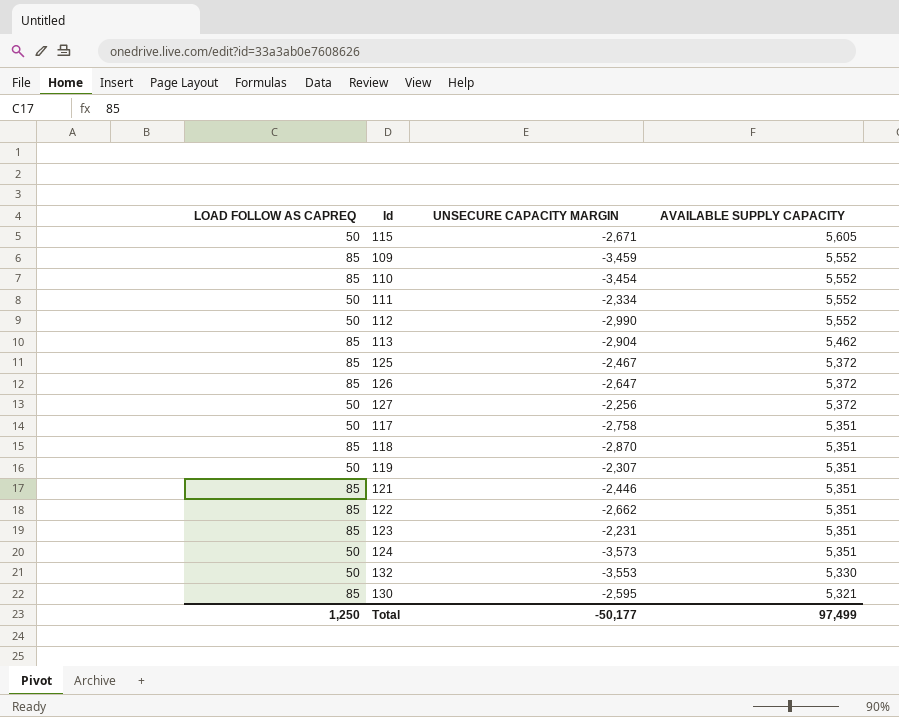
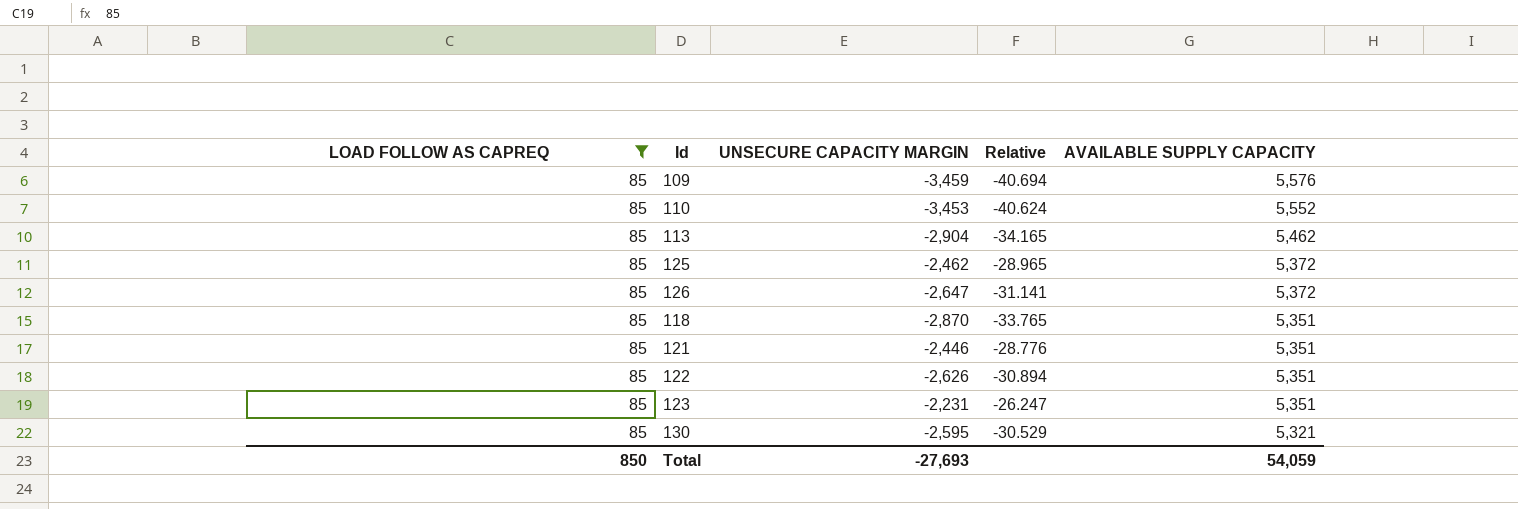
filter: none -> LOAD FOLLOW AS CAPREQ = 85
column Relative | formula: none -> [UNSECURE CAPACITY MARGIN] / [LOAD FOLLOW AS CAPREQ]
109 | AVAILABLE SUPPLY CAPACITY: 5,552 -> 5,576
110 | UNSECURE CAPACITY MARGIN: -3,454 -> -3,453
125 | UNSECURE CAPACITY MARGIN: -2,467 -> -2,462
122 | UNSECURE CAPACITY MARGIN: -2,662 -> -2,626
Total | LOAD FOLLOW AS CAPREQ: 1,250 -> 850
Total | UNSECURE CAPACITY MARGIN: -50,177 -> -27,693
Total | AVAILABLE SUPPLY CAPACITY: 97,499 -> 54,059

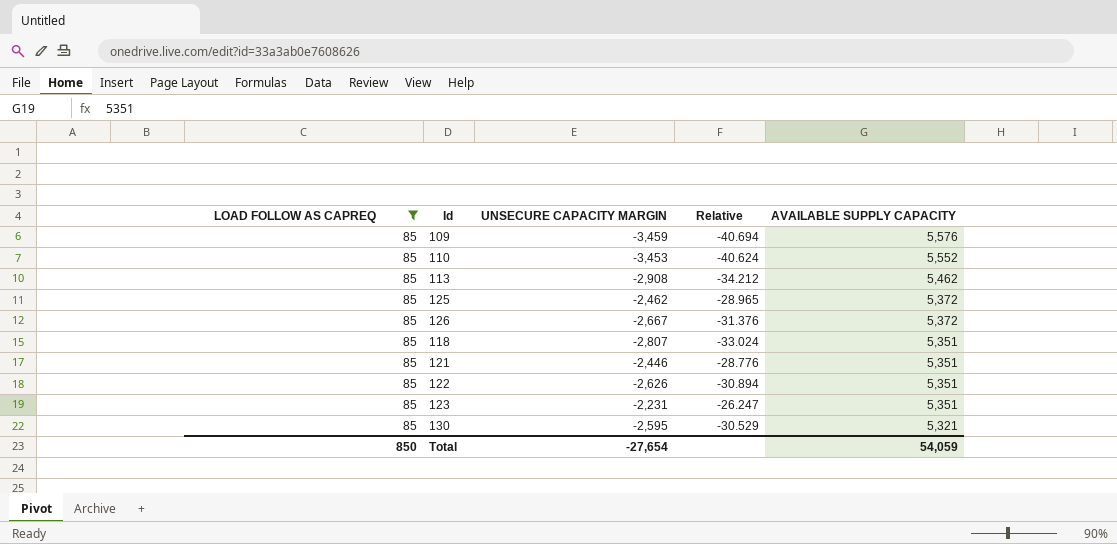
113 | UNSECURE CAPACITY MARGIN: -2,904 -> -2,908
113 | Relative: -34.165 -> -34.212
126 | UNSECURE CAPACITY MARGIN: -2,647 -> -2,667
126 | Relative: -31.141 -> -31.376
118 | UNSECURE CAPACITY MARGIN: -2,870 -> -2,807
118 | Relative: -33.765 -> -33.024
Total | UNSECURE CAPACITY MARGIN: -27,693 -> -27,654

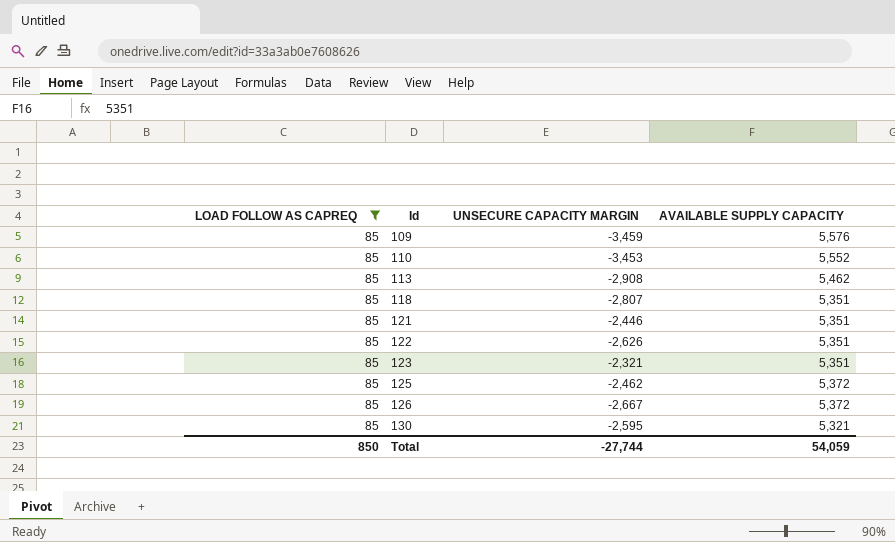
row order: AVAILABLE SUPPLY CAPACITY descending -> Id ascending
column Relative | formula: [UNSECURE CAPACITY MARGIN] / [LOAD FOLLOW AS CAPREQ] -> none
123 | UNSECURE CAPACITY MARGIN: -2,231 -> -2,321
Total | UNSECURE CAPACITY MARGIN: -27,654 -> -27,744

